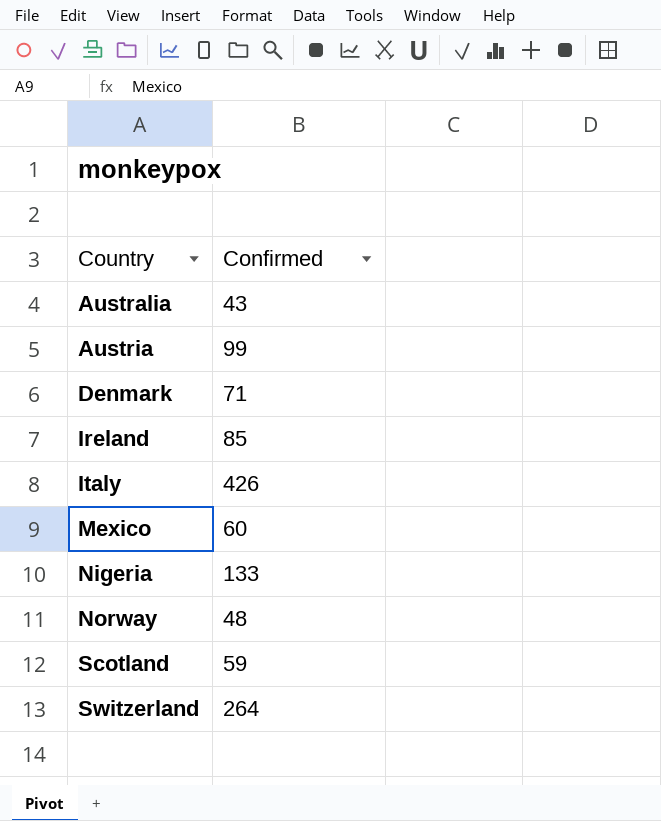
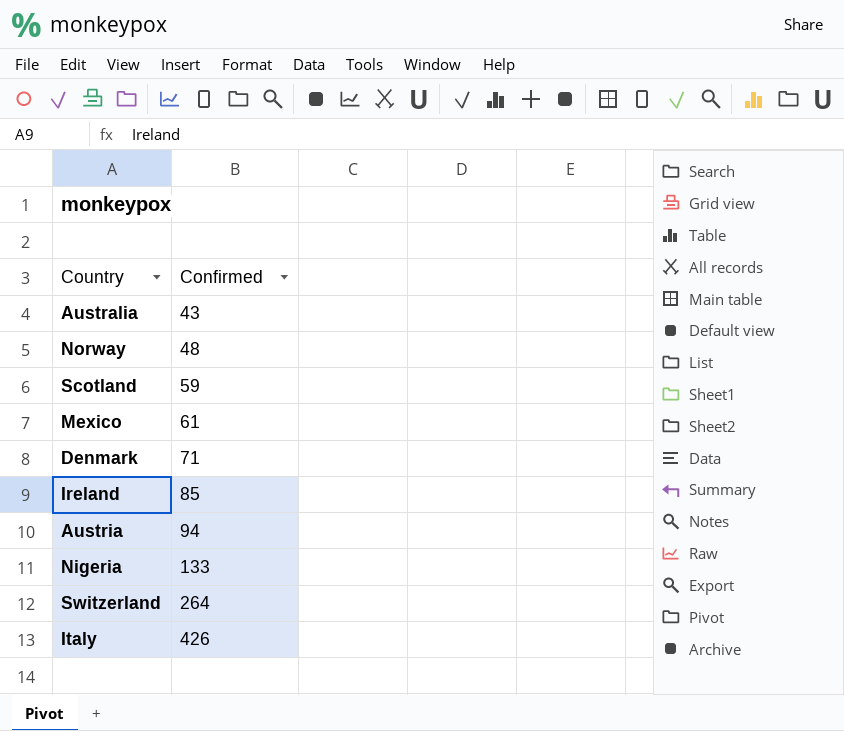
row order: Country ascending -> Confirmed ascending
Mexico | Confirmed: 60 -> 61
Austria | Confirmed: 99 -> 94

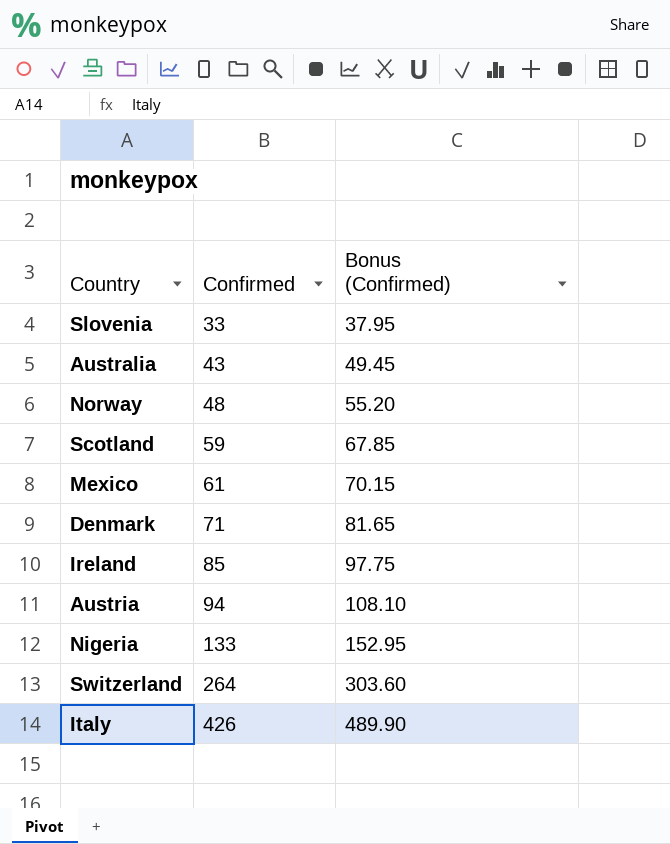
column Bonus (Confirmed) | formula: none -> [Confirmed] * 1.15
row Slovenia: none -> 33 | 37.95

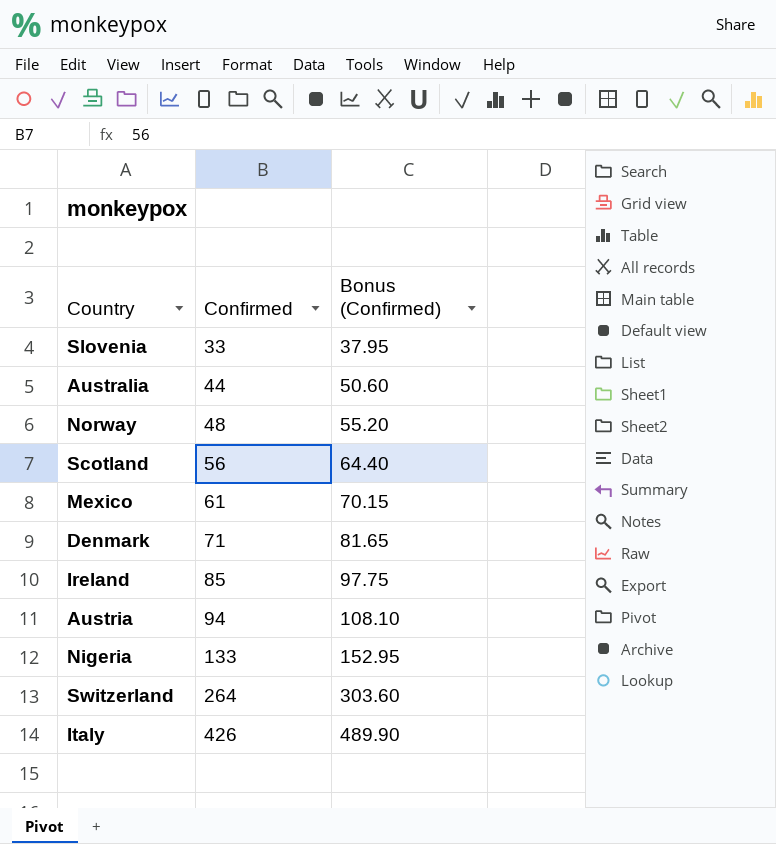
Australia | Confirmed: 43 -> 44
Australia | Bonus (Confirmed): 49.45 -> 50.60
Scotland | Confirmed: 59 -> 56
Scotland | Bonus (Confirmed): 67.85 -> 64.40

